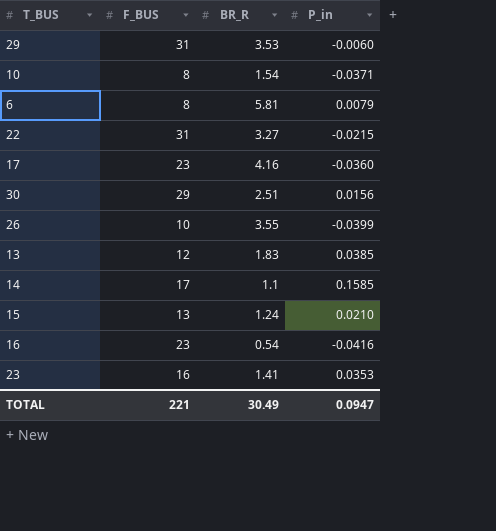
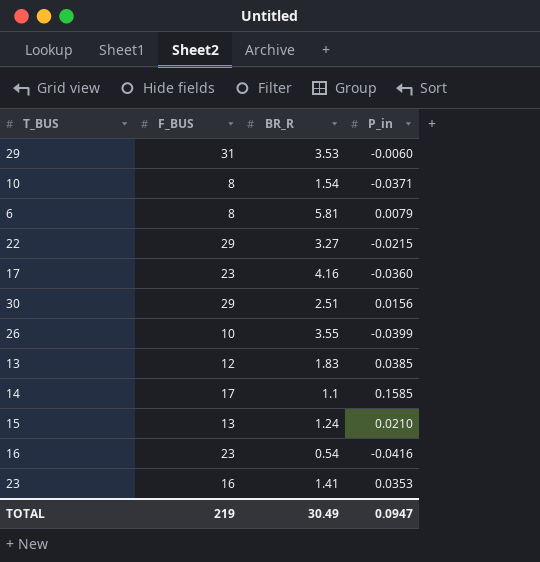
22 | F_BUS: 31 -> 29
TOTAL | F_BUS: 221 -> 219

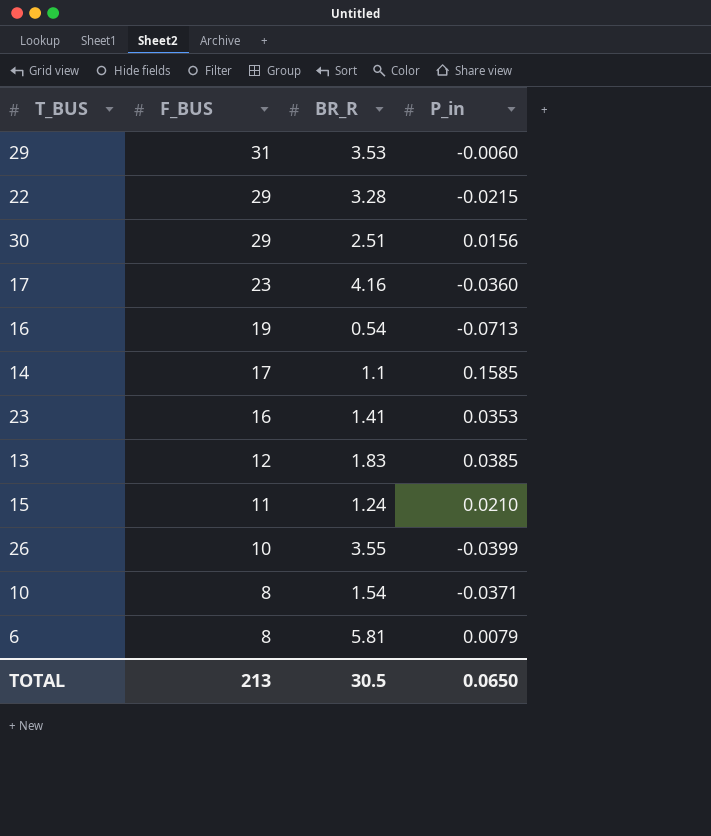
row order: none -> F_BUS descending
22 | BR_R: 3.27 -> 3.28
16 | F_BUS: 23 -> 19
16 | P_in: -0.0416 -> -0.0713
15 | F_BUS: 13 -> 11
TOTAL | F_BUS: 219 -> 213
TOTAL | BR_R: 30.49 -> 30.5
TOTAL | P_in: 0.0947 -> 0.0650

